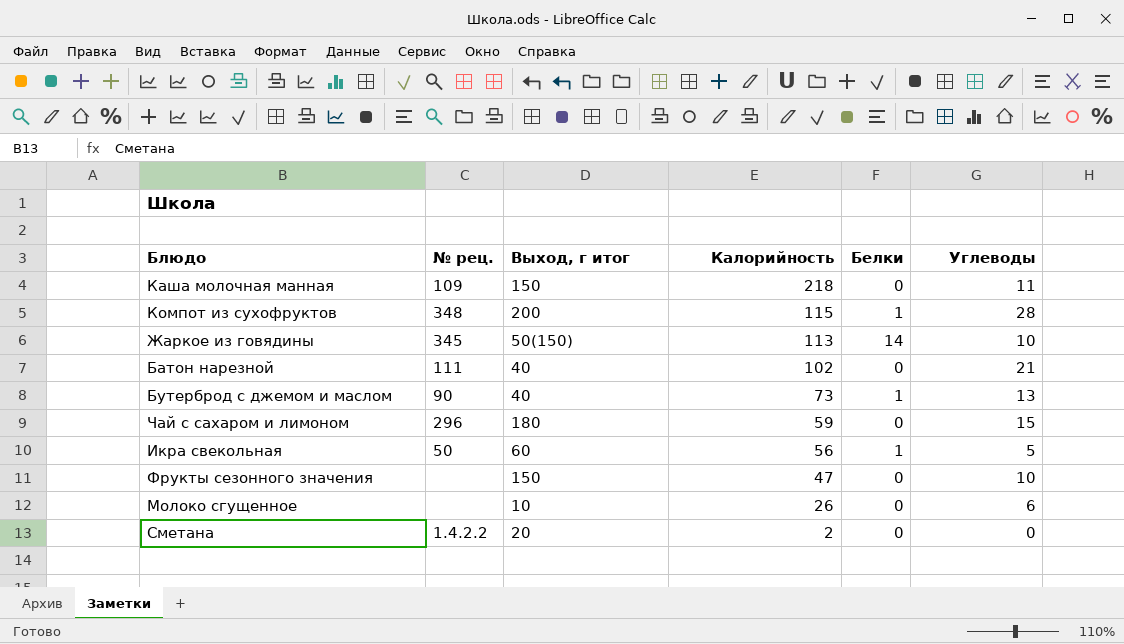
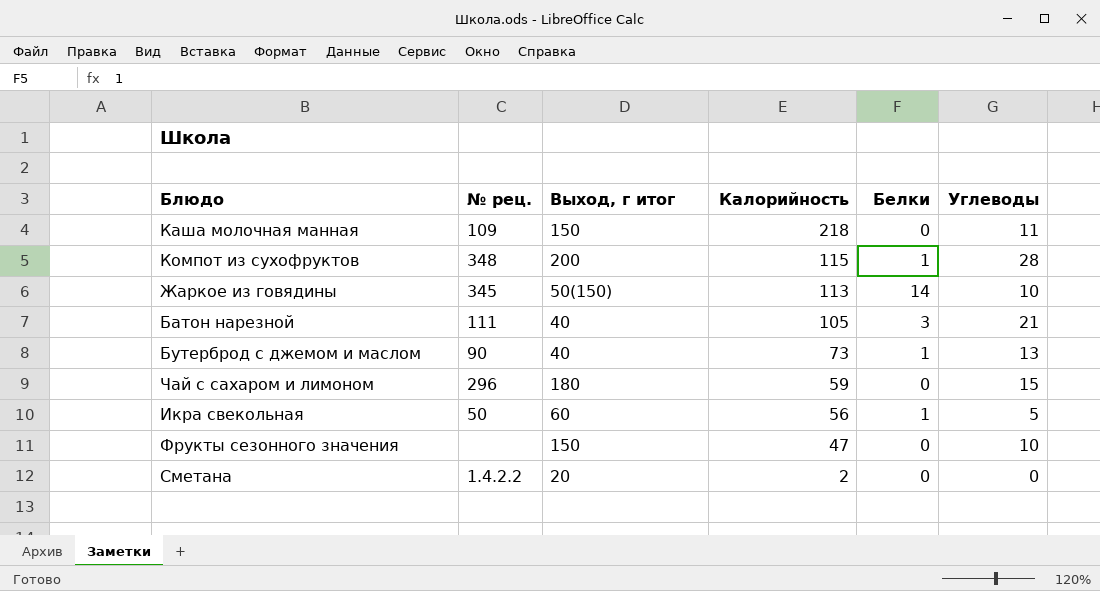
row Молоко сгущенное: none | 10 | 26 | 0 | 6 -> none
Батон нарезной | Калорийность: 102 -> 105
Батон нарезной | Белки: 0 -> 3

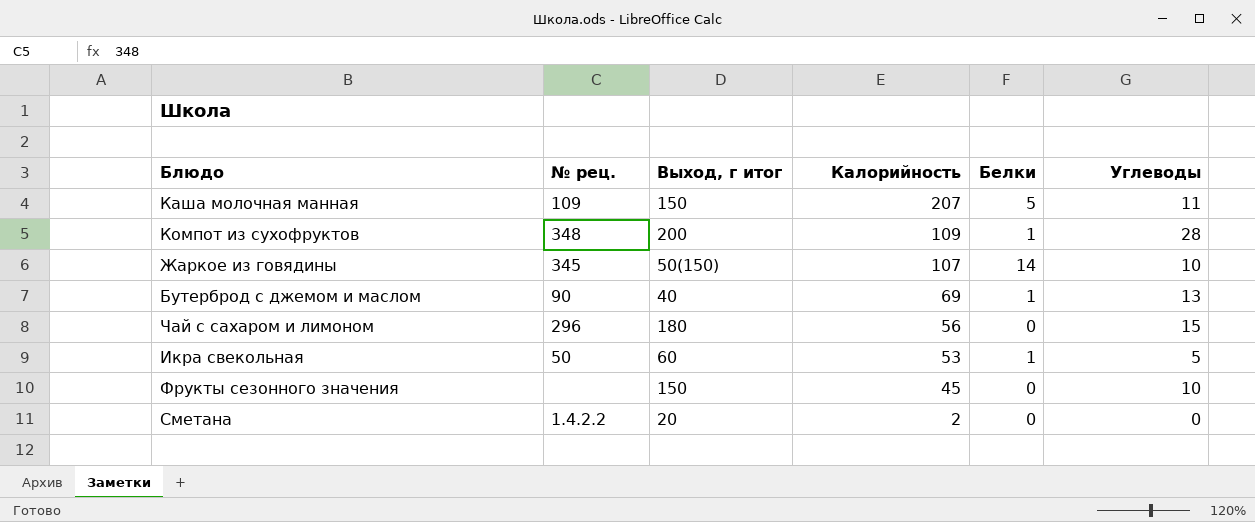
row Батон нарезной: 111 | 40 | 105 | 3 | 21 -> none
Каша молочная манная | Калорийность: 218 -> 207
Каша молочная манная | Белки: 0 -> 5
Компот из сухофруктов | Калорийность: 115 -> 109
Жаркое из говядины | Калорийность: 113 -> 107
Бутерброд с джемом и маслом | Калорийность: 73 -> 69
Чай с сахаром и лимоном | Калорийность: 59 -> 56
Икра свекольная | Калорийность: 56 -> 53
Фрукты сезонного значения | Калорийность: 47 -> 45

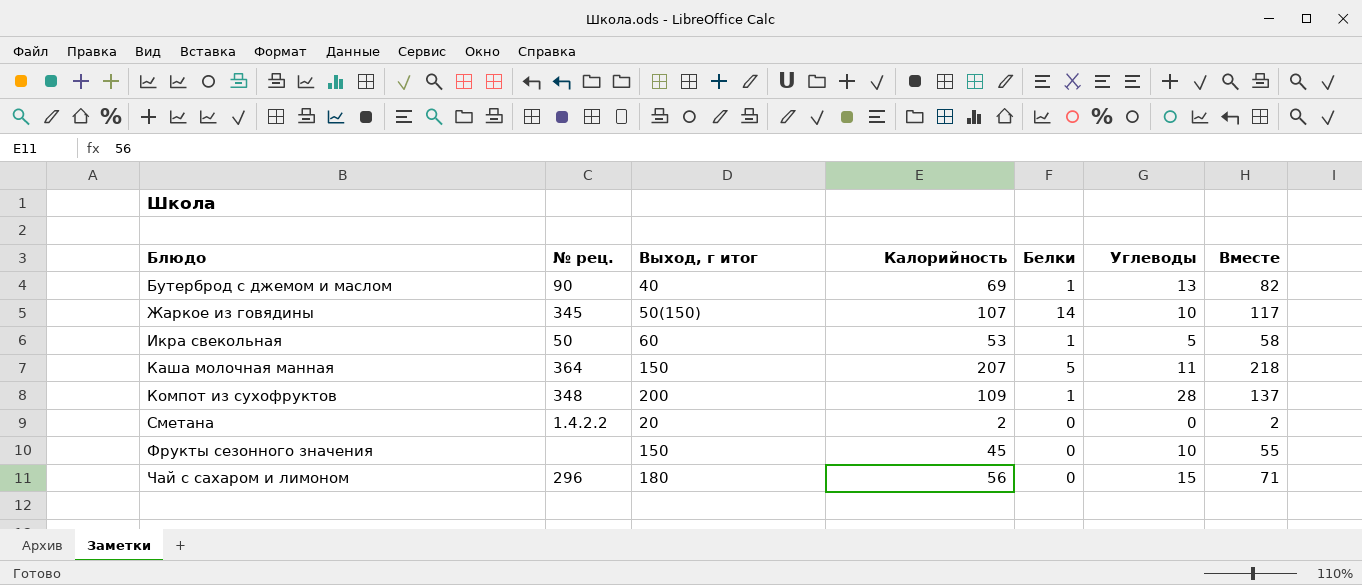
row order: Калорийность descending -> Блюдо ascending
column Вместе | formula: none -> [Калорийность] + [Углеводы]
Каша молочная манная | № рец.: 109 -> 364

